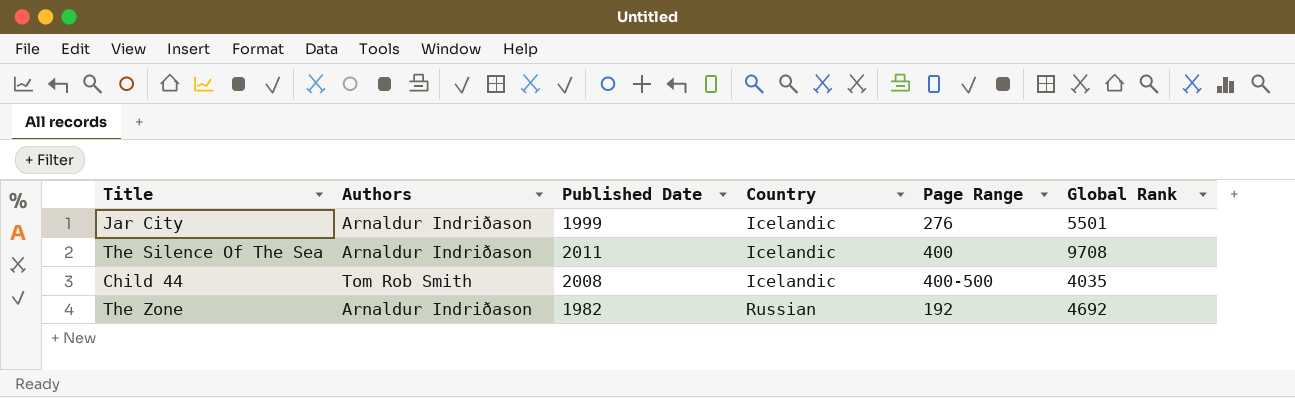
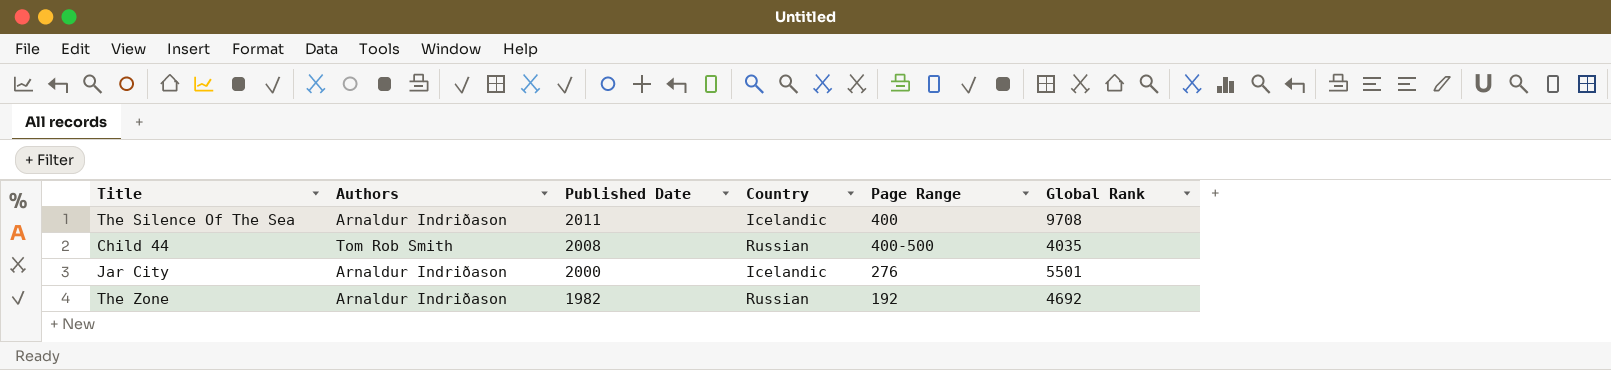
row order: Country ascending -> Published Date descending
Child 44 | Country: Icelandic -> Russian
Jar City | Published Date: 1999 -> 2000

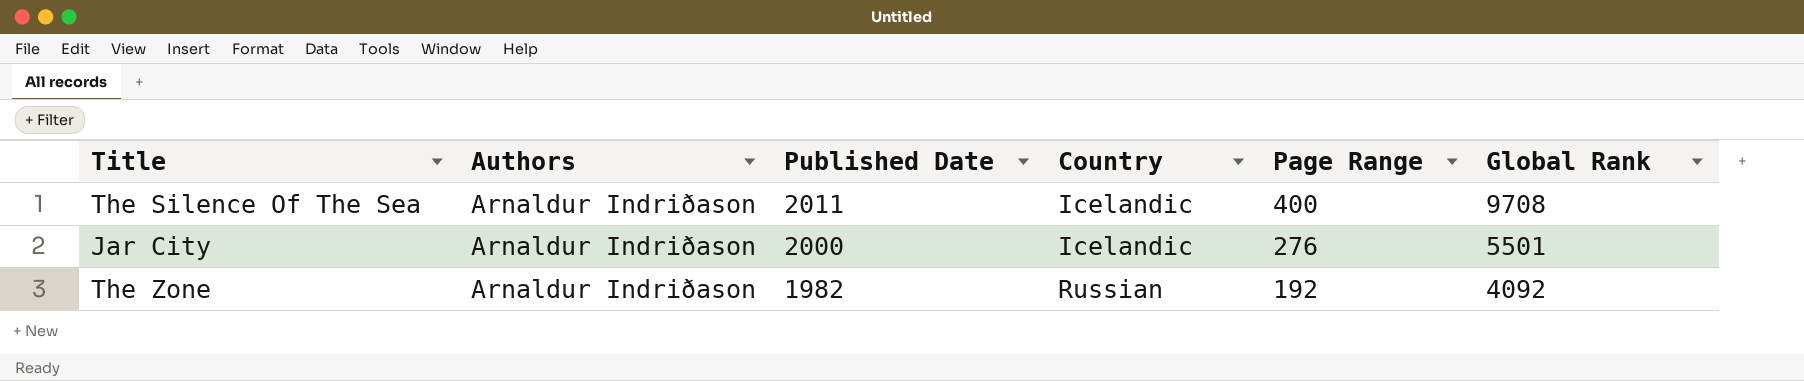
row Child 44: Tom Rob Smith | 2008 | Russian | 400-500 | 4035 -> none
The Zone | Global Rank: 4692 -> 4092

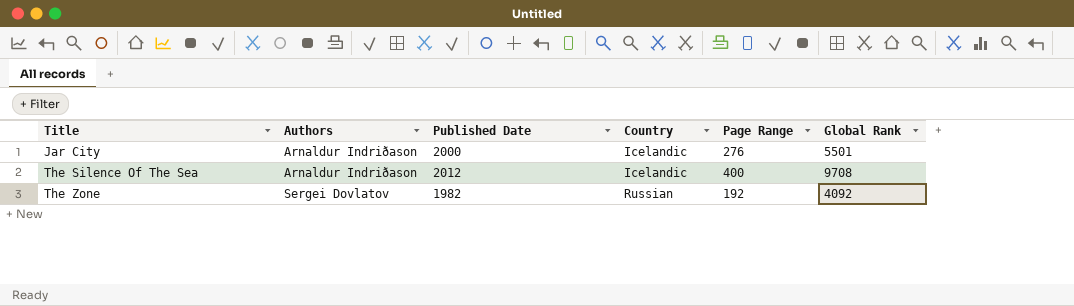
row order: Published Date descending -> Title ascending
The Silence Of The Sea | Published Date: 2011 -> 2012
The Zone | Authors: Arnaldur Indriðason -> Sergei Dovlatov

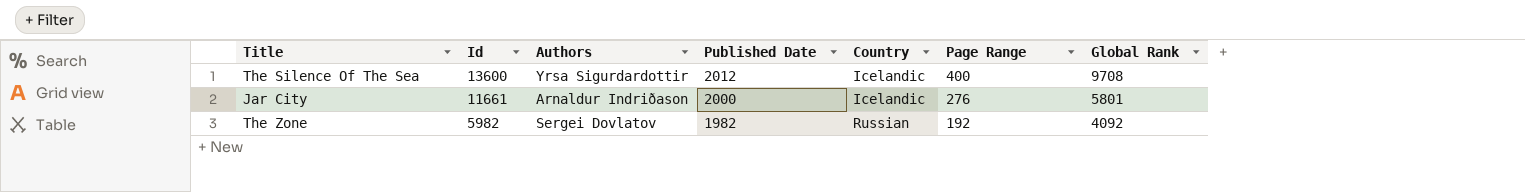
row order: Title ascending -> Id descending
column Id | position: none -> 2
The Silence Of The Sea | Authors: Arnaldur Indriðason -> Yrsa Sigurdardottir
Jar City | Global Rank: 5501 -> 5801

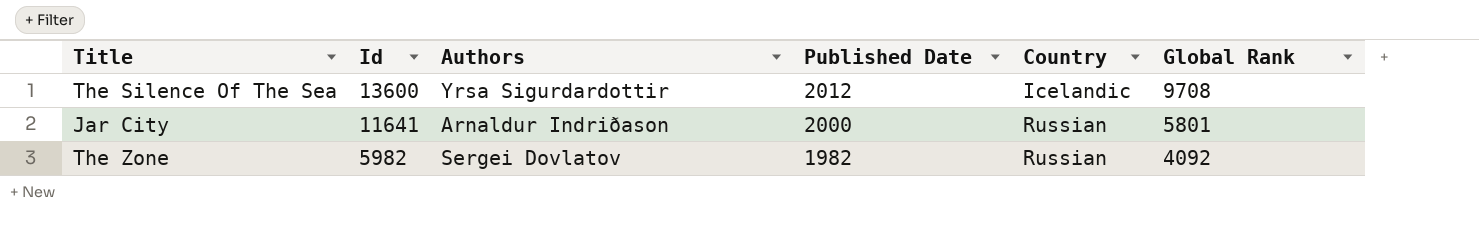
column Page Range | position: 6 -> none
Jar City | Id: 11661 -> 11641
Jar City | Country: Icelandic -> Russian

